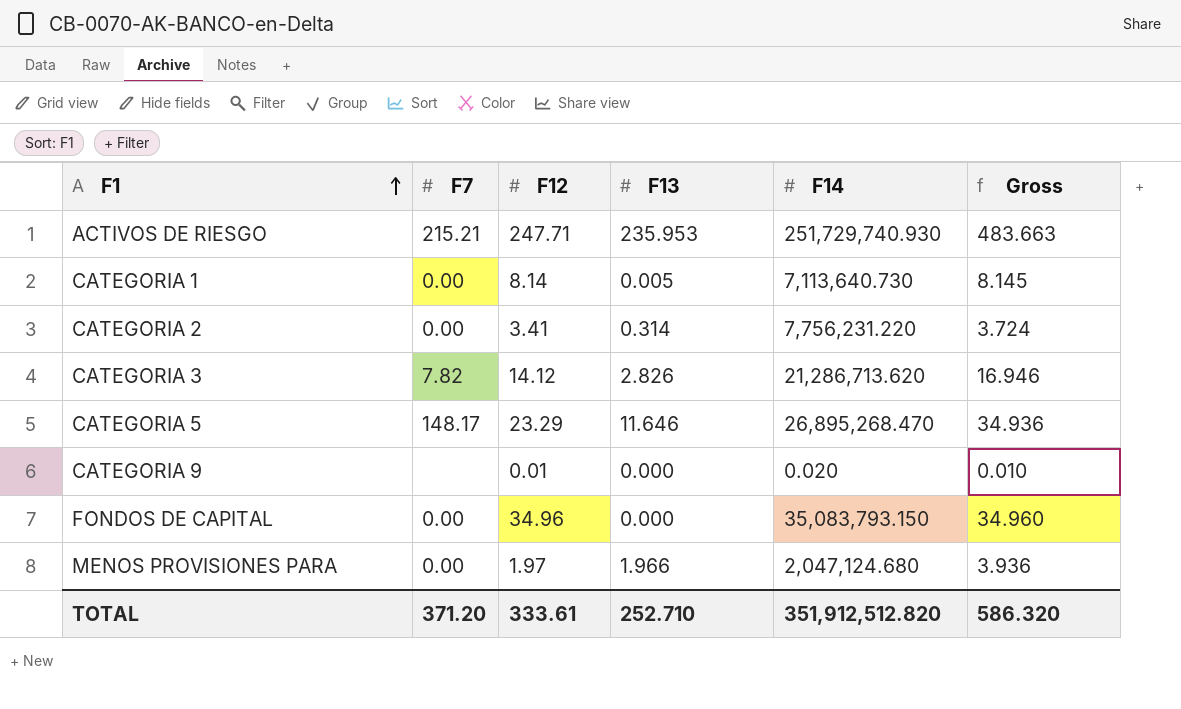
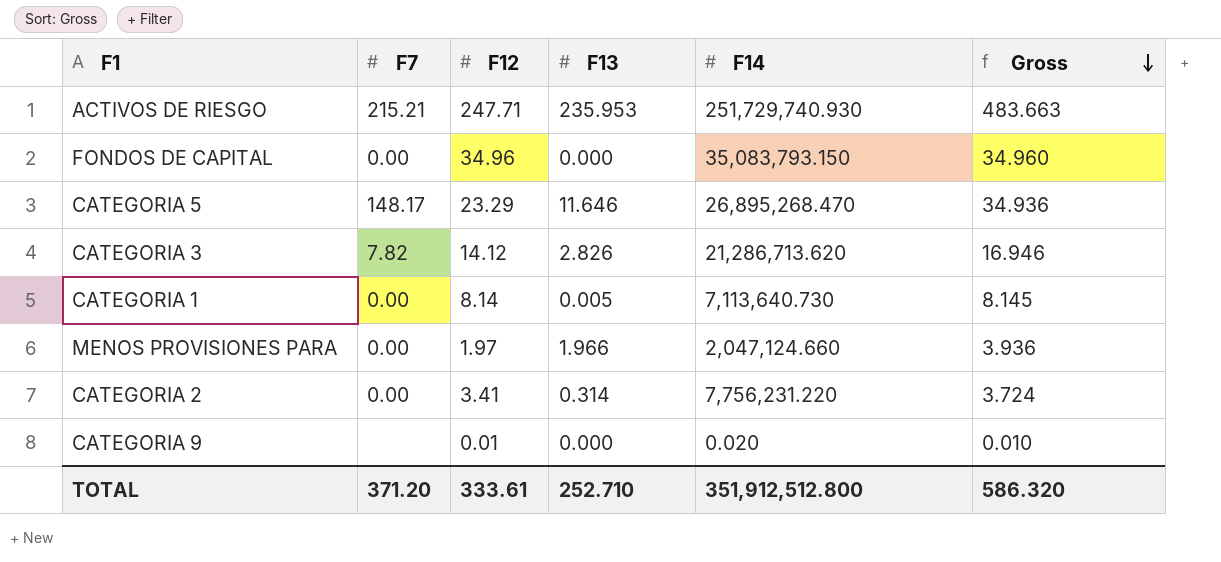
row order: F1 ascending -> Gross descending
MENOS PROVISIONES PARA | F14: 2,047,124.680 -> 2,047,124.660
TOTAL | F14: 351,912,512.820 -> 351,912,512.800

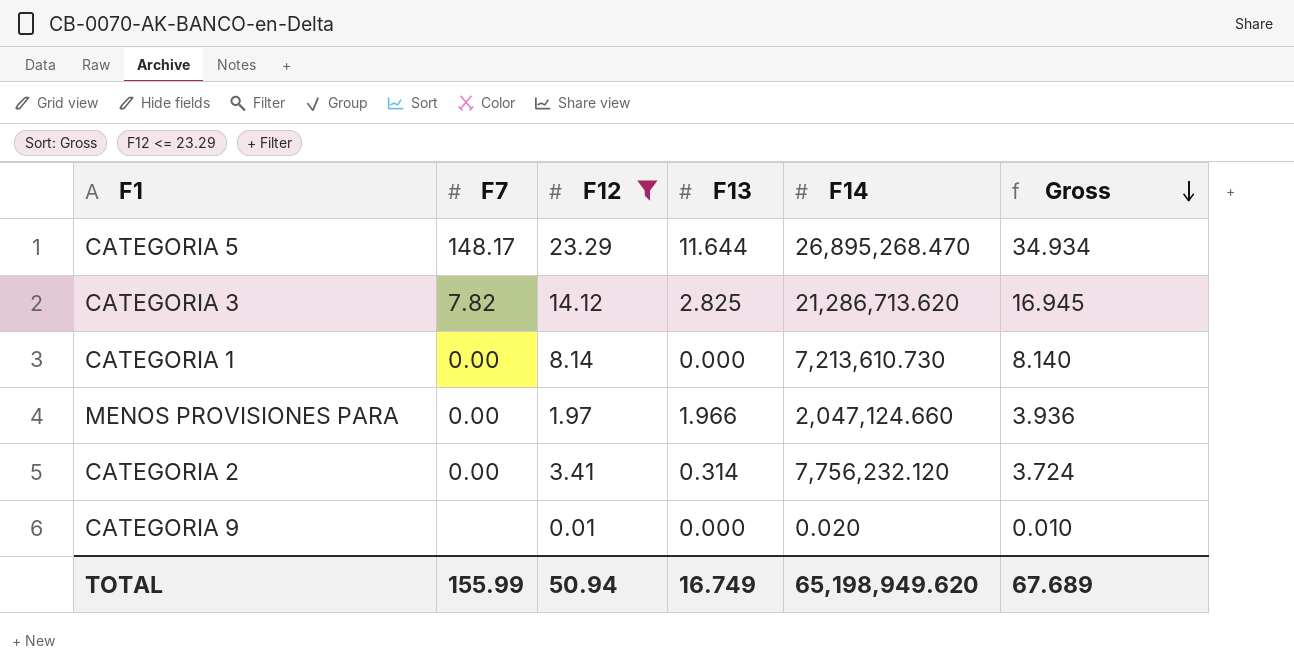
filter: none -> F12 <= 23.29
CATEGORIA 5 | F13: 11.646 -> 11.644
CATEGORIA 5 | Gross: 34.936 -> 34.934
CATEGORIA 3 | F13: 2.826 -> 2.825
CATEGORIA 3 | Gross: 16.946 -> 16.945
CATEGORIA 1 | F13: 0.005 -> 0.000
CATEGORIA 1 | F14: 7,113,640.730 -> 7,213,610.730
CATEGORIA 1 | Gross: 8.145 -> 8.140
CATEGORIA 2 | F14: 7,756,231.220 -> 7,756,232.120
TOTAL | F7: 371.20 -> 155.99
TOTAL | F12: 333.61 -> 50.94
TOTAL | F13: 252.710 -> 16.749
TOTAL | F14: 351,912,512.800 -> 65,198,949.620
TOTAL | Gross: 586.320 -> 67.689

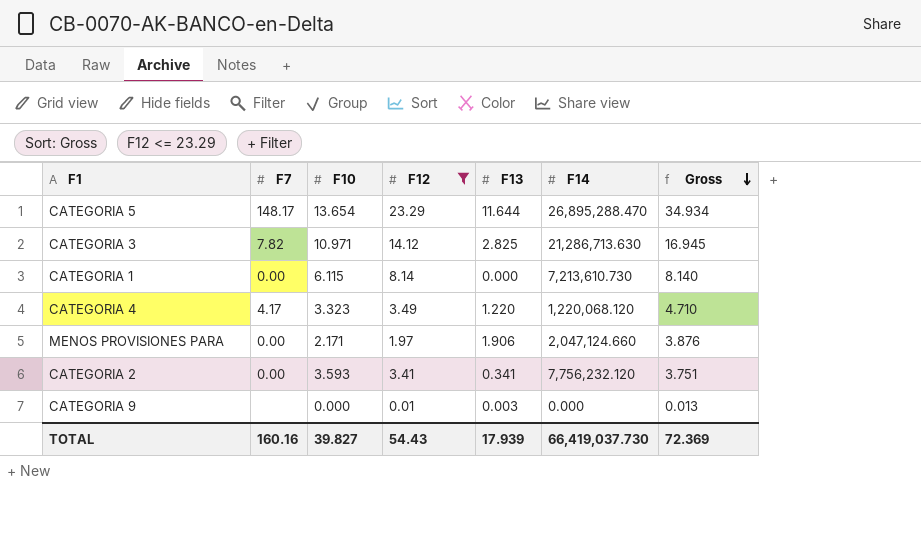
column F10 | position: none -> 3
CATEGORIA 5 | F14: 26,895,268.470 -> 26,895,288.470
CATEGORIA 3 | F14: 21,286,713.620 -> 21,286,713.630
row CATEGORIA 4: none -> 4.17 | 3.323 | 3.49 | 1.220 | 1,220,068.120 | 4.710
MENOS PROVISIONES PARA | F13: 1.966 -> 1.906
MENOS PROVISIONES PARA | Gross: 3.936 -> 3.876
CATEGORIA 2 | F13: 0.314 -> 0.341
CATEGORIA 2 | Gross: 3.724 -> 3.751
CATEGORIA 9 | F13: 0.000 -> 0.003
CATEGORIA 9 | F14: 0.020 -> 0.000
CATEGORIA 9 | Gross: 0.010 -> 0.013
TOTAL | F7: 155.99 -> 160.16
TOTAL | F12: 50.94 -> 54.43
TOTAL | F13: 16.749 -> 17.939
TOTAL | F14: 65,198,949.620 -> 66,419,037.730
TOTAL | Gross: 67.689 -> 72.369

